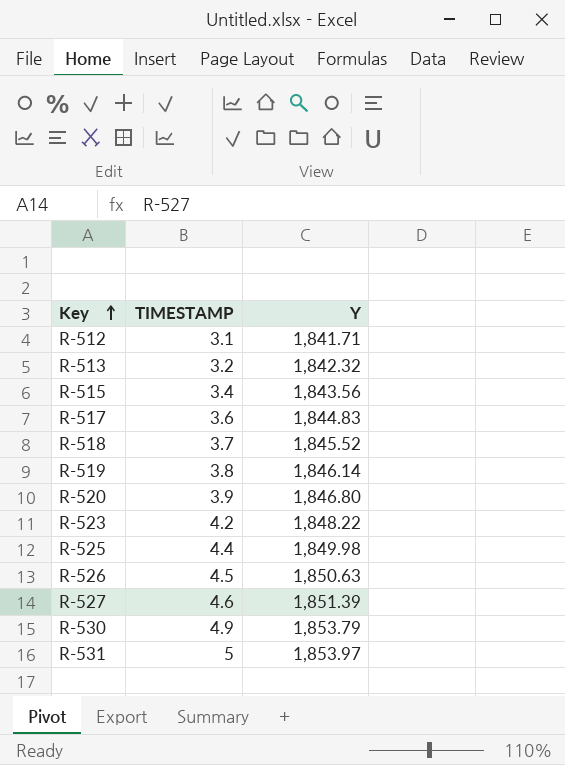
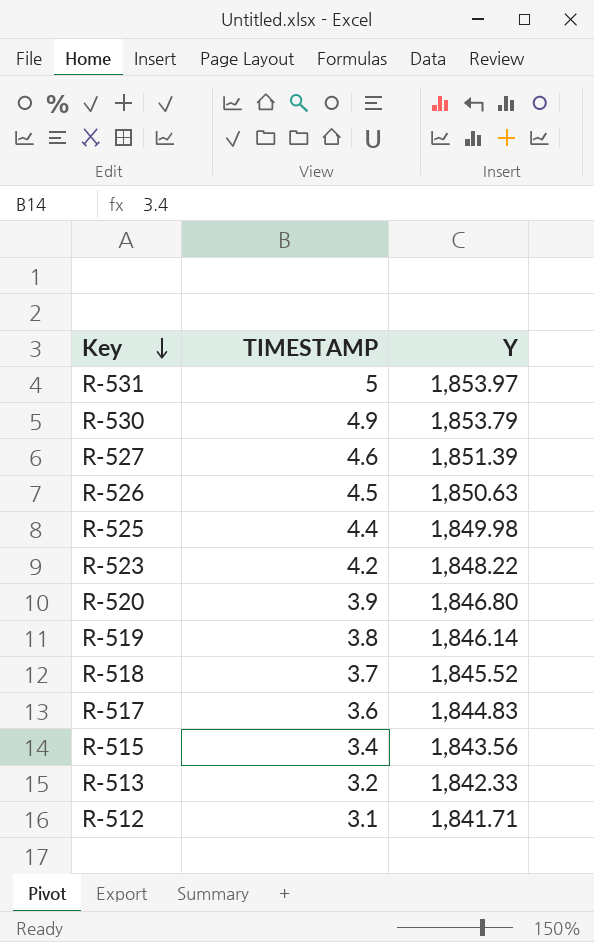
row order: Key ascending -> Key descending
R-513 | Y: 1,842.32 -> 1,842.33

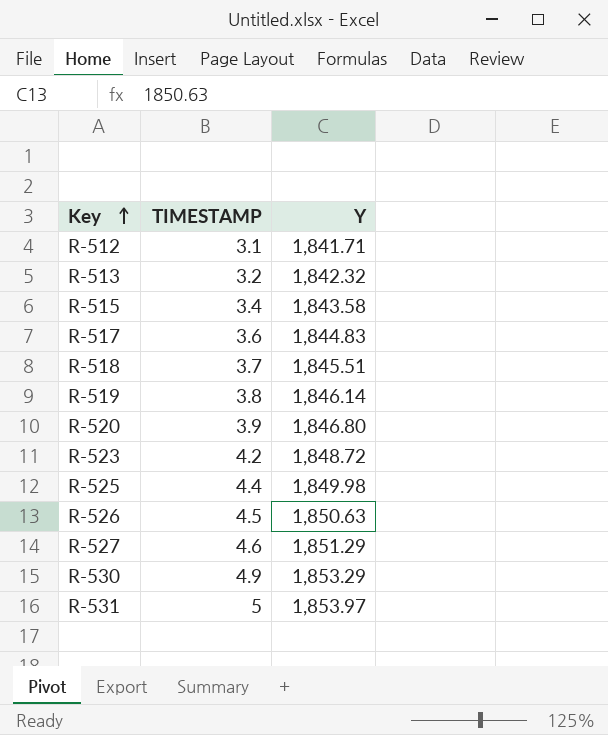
row order: Key descending -> Key ascending
R-513 | Y: 1,842.33 -> 1,842.32
R-515 | Y: 1,843.56 -> 1,843.58
R-518 | Y: 1,845.52 -> 1,845.51
R-523 | Y: 1,848.22 -> 1,848.72
R-527 | Y: 1,851.39 -> 1,851.29
R-530 | Y: 1,853.79 -> 1,853.29

